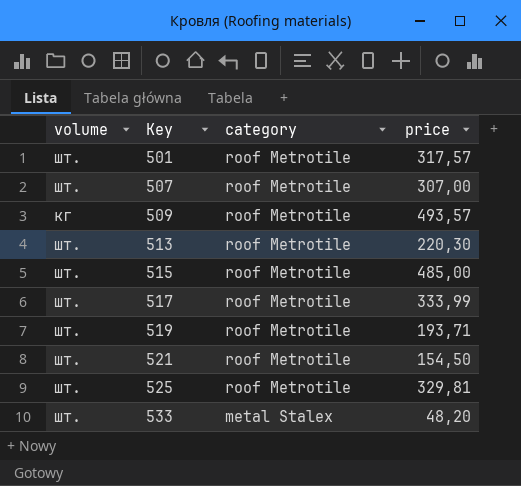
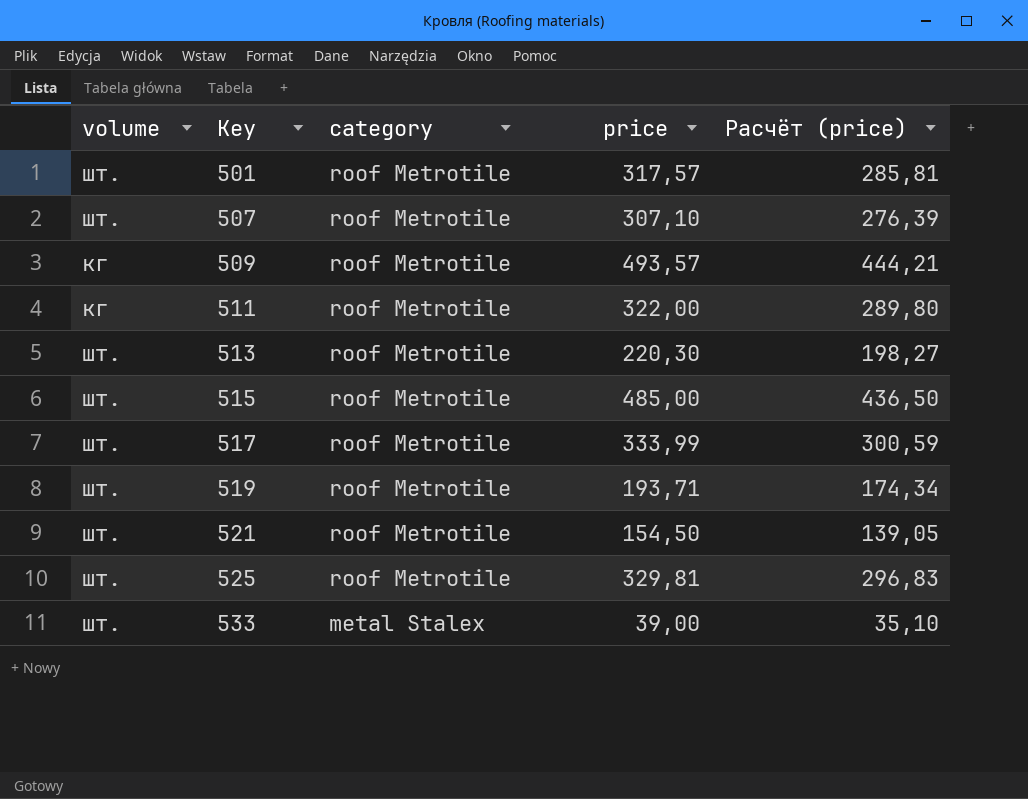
column Расчёт (price) | formula: none -> [price] * 0,9
507 | price: 307,00 -> 307,10
row 511: none -> кг | roof Metrotile | 322,00 | 289,80
533 | price: 48,20 -> 39,00

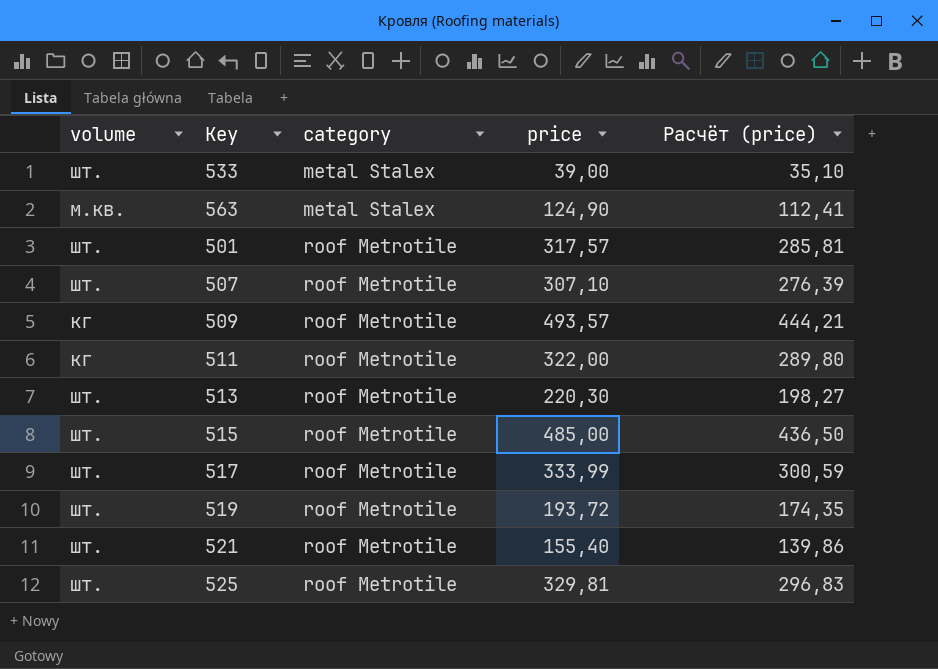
row order: Key ascending -> category ascending
row 563: none -> м.кв. | metal Stalex | 124,90 | 112,41
519 | price: 193,71 -> 193,72
519 | Расчёт (price): 174,34 -> 174,35
521 | price: 154,50 -> 155,40
521 | Расчёт (price): 139,05 -> 139,86

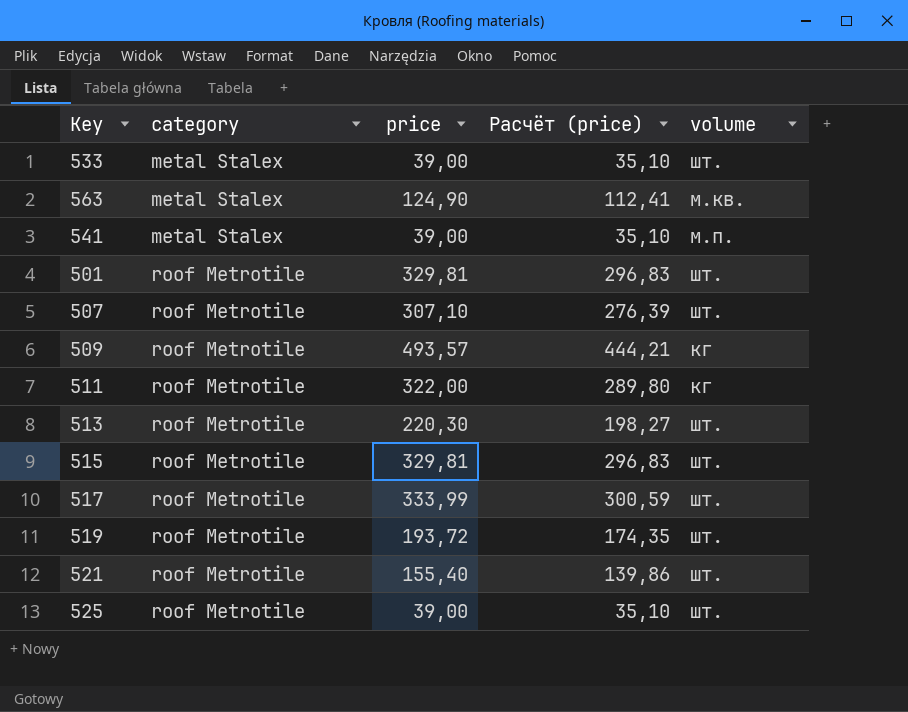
column volume | position: 1 -> 5
row 541: none -> metal Stalex | 39,00 | 35,10 | м.п.
501 | price: 317,57 -> 329,81
501 | Расчёт (price): 285,81 -> 296,83
515 | price: 485,00 -> 329,81
515 | Расчёт (price): 436,50 -> 296,83
525 | price: 329,81 -> 39,00
525 | Расчёт (price): 296,83 -> 35,10

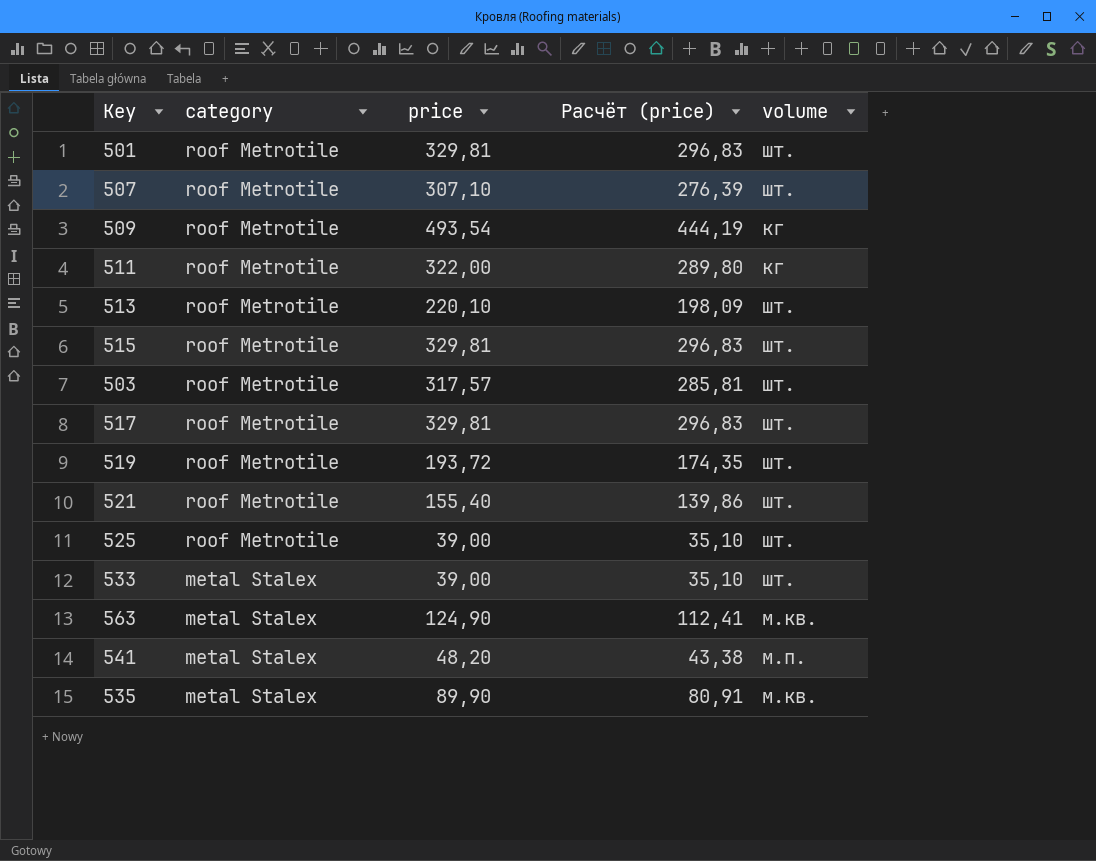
row order: category ascending -> category descending
509 | price: 493,57 -> 493,54
509 | Расчёт (price): 444,21 -> 444,19
513 | price: 220,30 -> 220,10
513 | Расчёт (price): 198,27 -> 198,09
row 503: none -> roof Metrotile | 317,57 | 285,81 | шт.
517 | price: 333,99 -> 329,81
517 | Расчёт (price): 300,59 -> 296,83
541 | price: 39,00 -> 48,20
541 | Расчёт (price): 35,10 -> 43,38
row 535: none -> metal Stalex | 89,90 | 80,91 | м.кв.

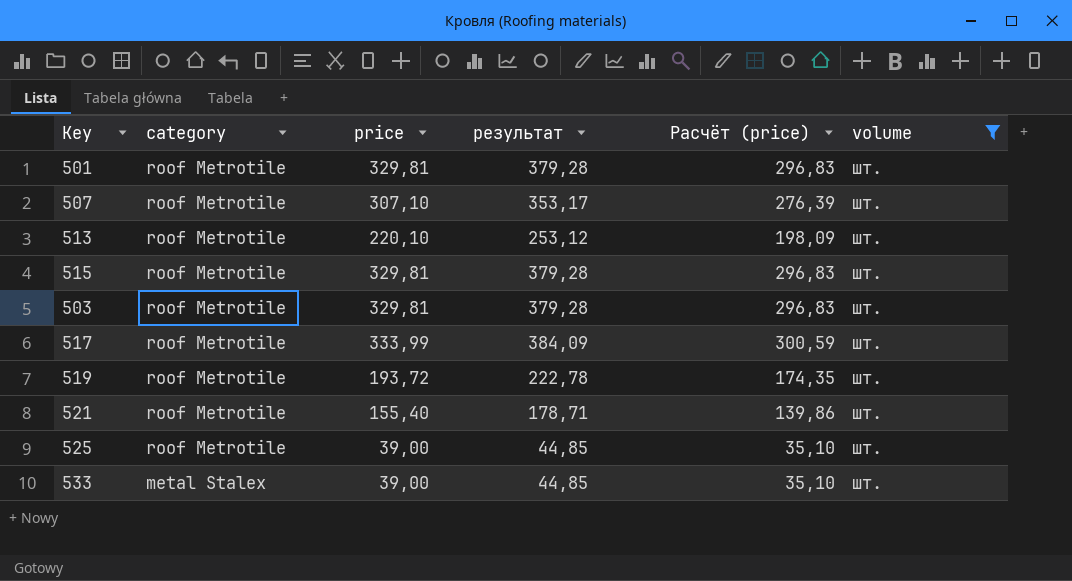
filter: none -> volume = шт.
column результат | formula: none -> [price] * 1,15
503 | price: 317,57 -> 329,81
503 | Расчёт (price): 285,81 -> 296,83
517 | price: 329,81 -> 333,99
517 | Расчёт (price): 296,83 -> 300,59

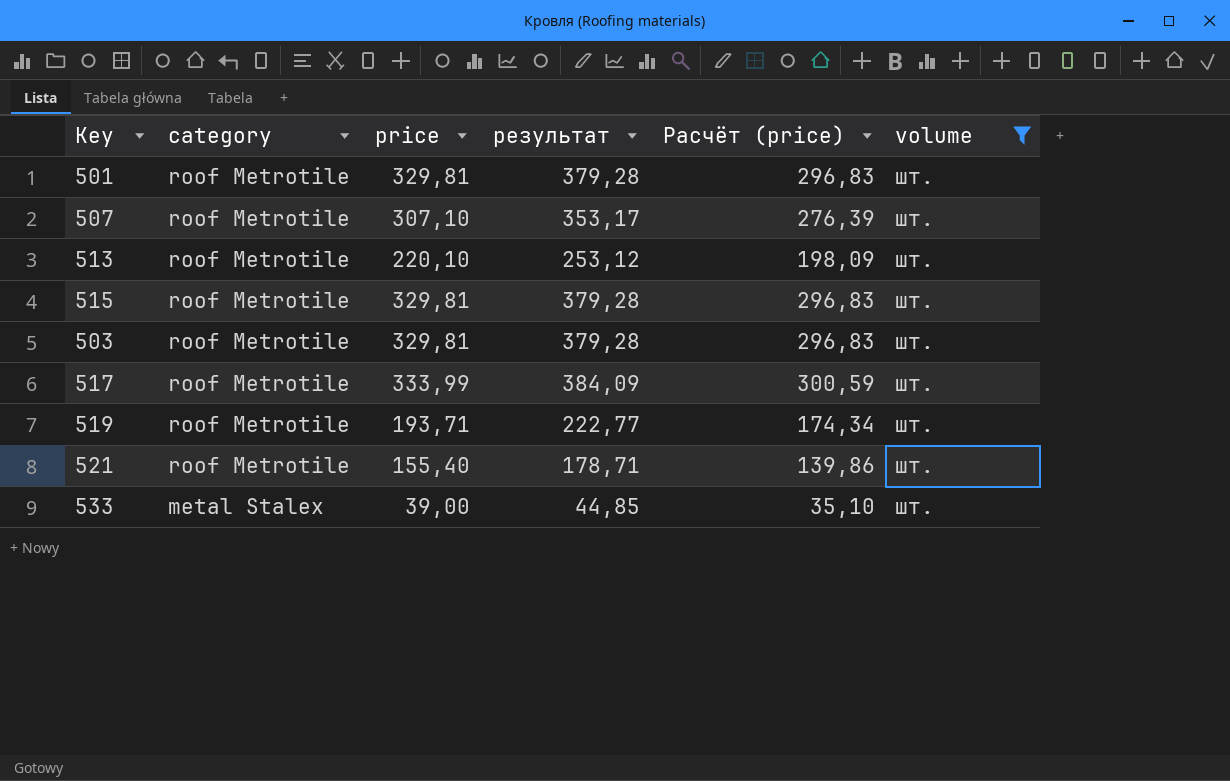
row 525: roof Metrotile | 39,00 | 44,85 | 35,10 | шт. -> none
519 | price: 193,72 -> 193,71
519 | результат: 222,78 -> 222,77
519 | Расчёт (price): 174,35 -> 174,34

